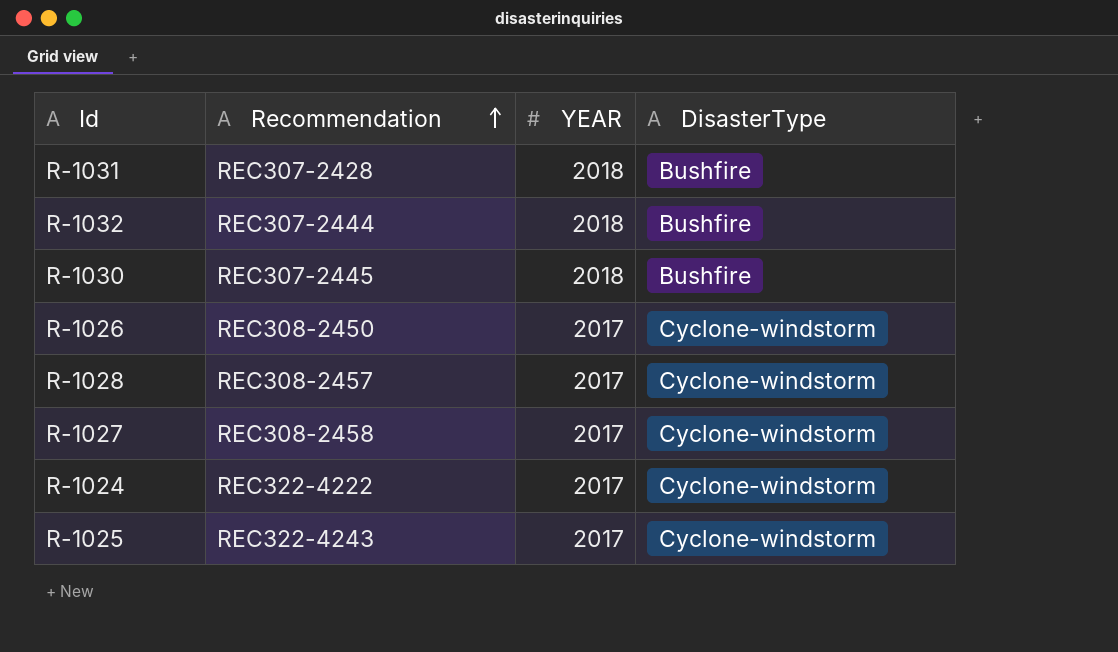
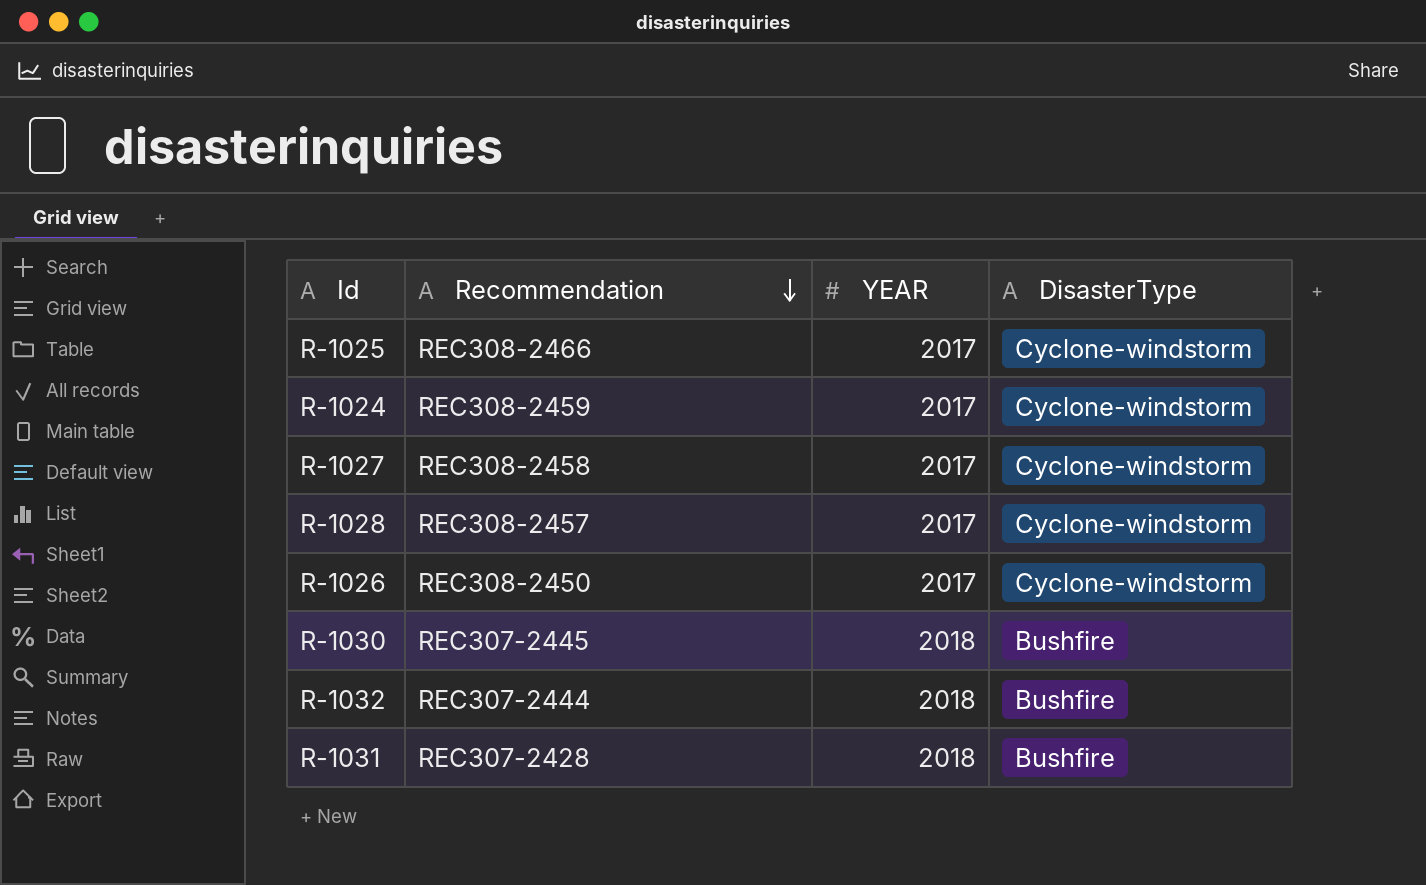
row order: Recommendation ascending -> Recommendation descending
R-1025 | Recommendation: REC322-4243 -> REC308-2466
R-1024 | Recommendation: REC322-4222 -> REC308-2459

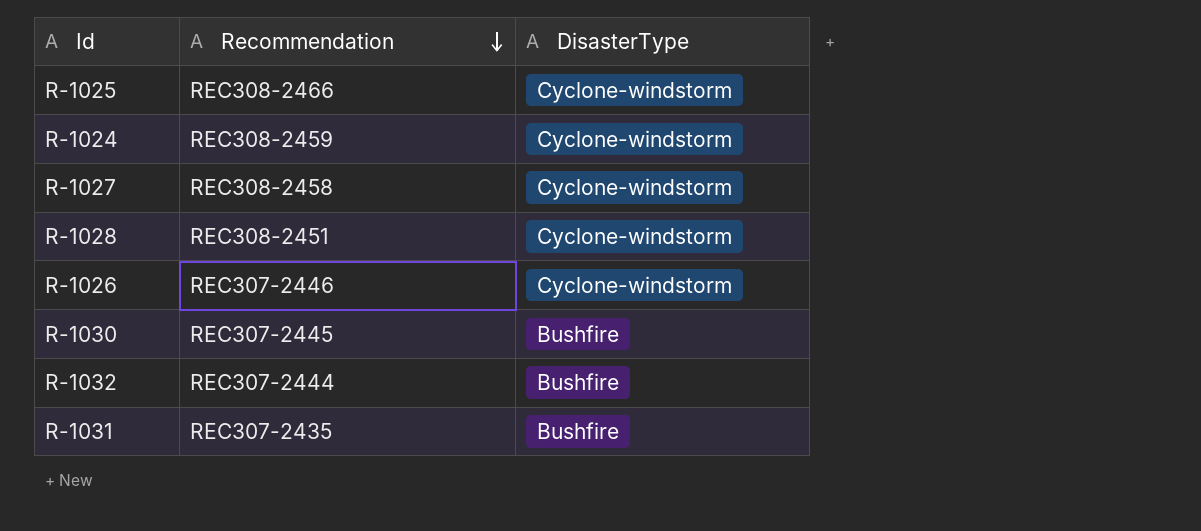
column YEAR | position: 3 -> none
R-1028 | Recommendation: REC308-2457 -> REC308-2451
R-1026 | Recommendation: REC308-2450 -> REC307-2446
R-1031 | Recommendation: REC307-2428 -> REC307-2435

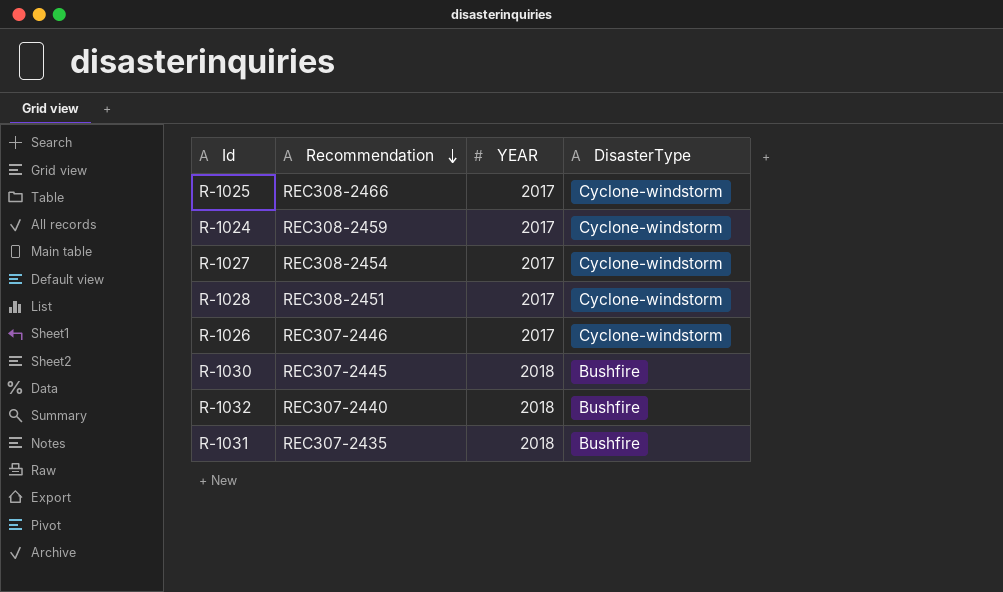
column YEAR | position: none -> 3
R-1027 | Recommendation: REC308-2458 -> REC308-2454
R-1032 | Recommendation: REC307-2444 -> REC307-2440

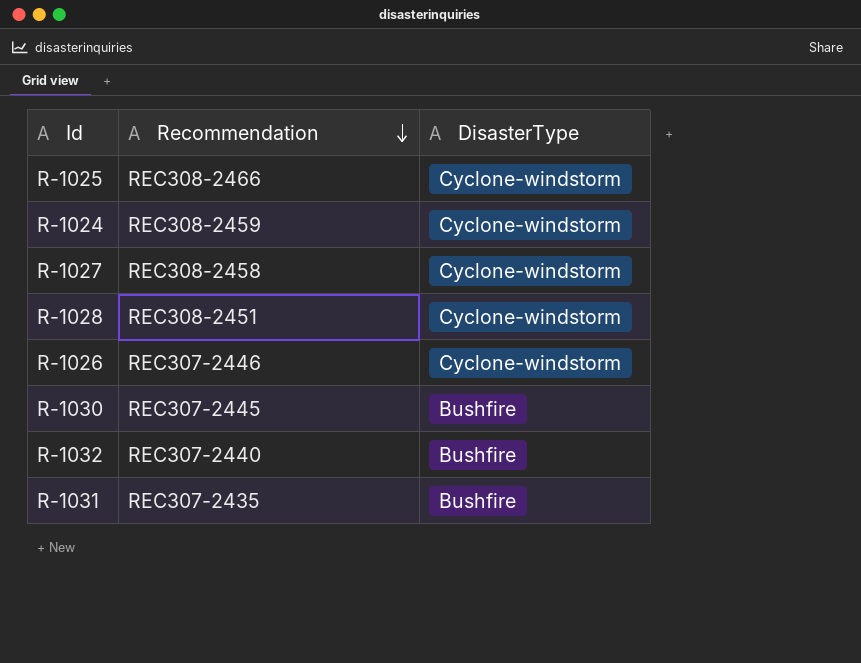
column YEAR | position: 3 -> none
R-1027 | Recommendation: REC308-2454 -> REC308-2458

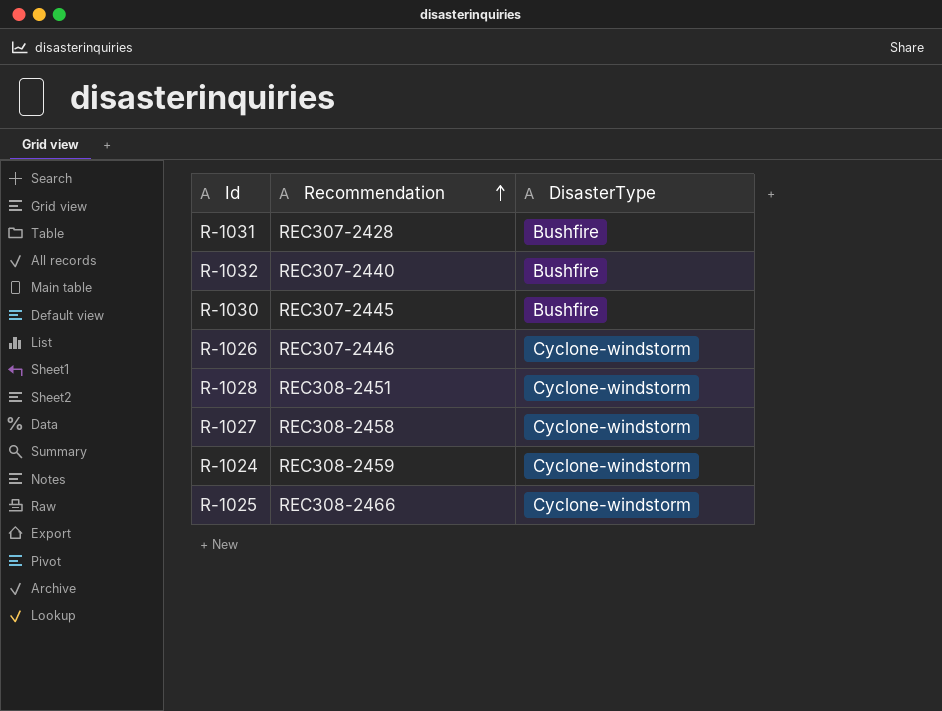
row order: Recommendation descending -> Recommendation ascending
R-1031 | Recommendation: REC307-2435 -> REC307-2428

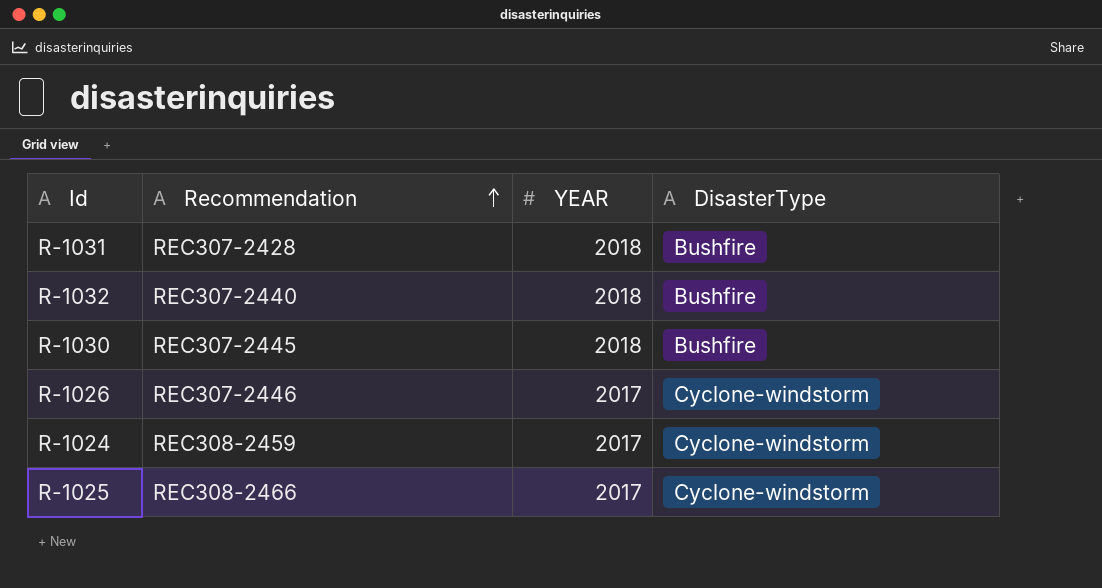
column YEAR | position: none -> 3
row R-1028: REC308-2451 | Cyclone-windstorm -> none
row R-1027: REC308-2458 | Cyclone-windstorm -> none

